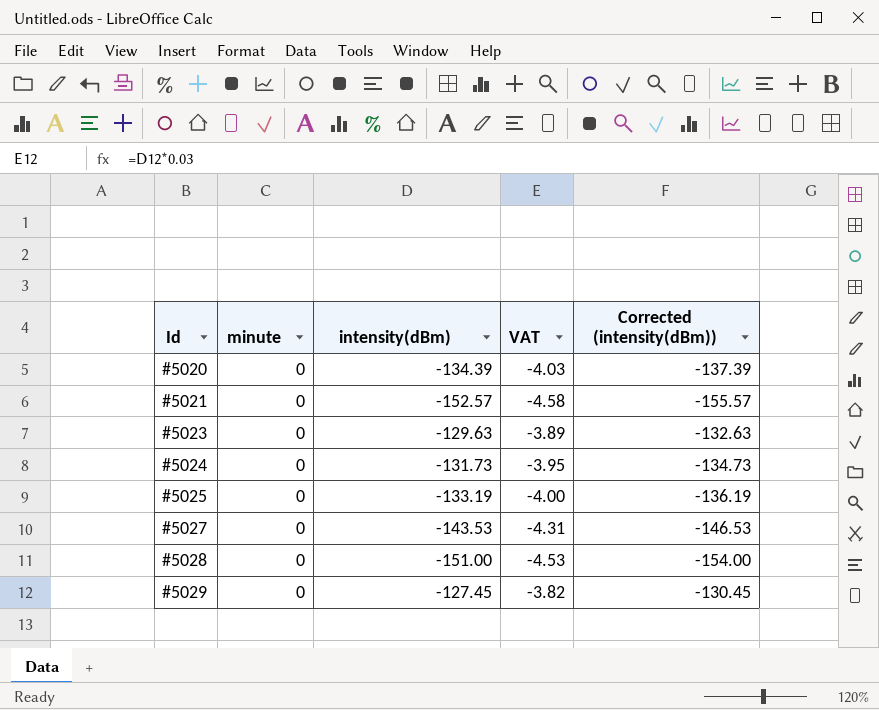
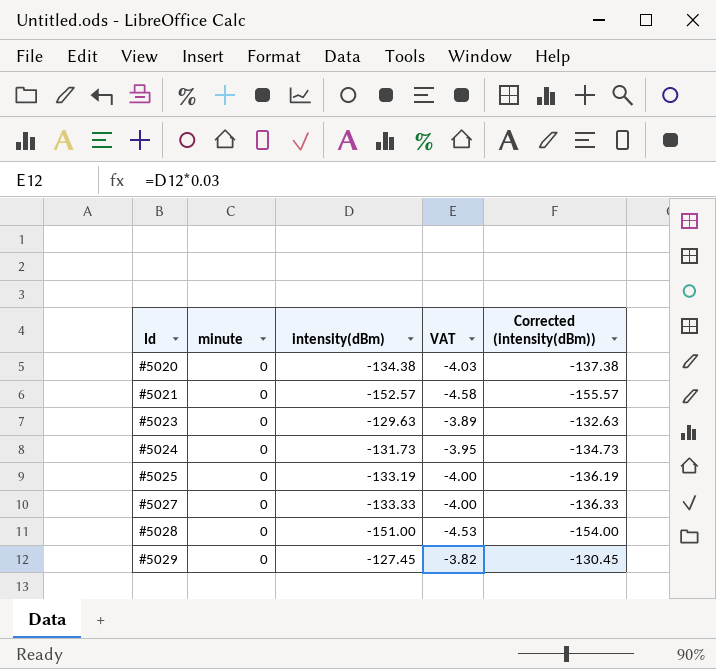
#5020 | intensity(dBm): -134.39 -> -134.38
#5020 | Corrected (intensity(dBm)): -137.39 -> -137.38
#5027 | intensity(dBm): -143.53 -> -133.33
#5027 | VAT: -4.31 -> -4.00
#5027 | Corrected (intensity(dBm)): -146.53 -> -136.33

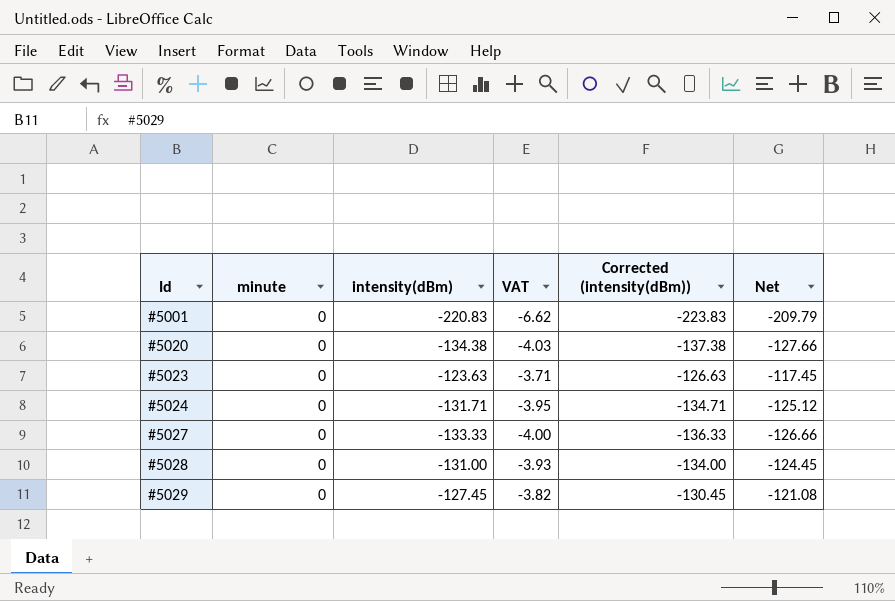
column Net | formula: none -> [intensity(dBm)] * 0.95
row #5021: 0 | -152.57 | -4.58 | -155.57 -> none
row #5025: 0 | -133.19 | -4.00 | -136.19 -> none
row #5001: none -> 0 | -220.83 | -6.62 | -223.83 | -209.79
#5023 | intensity(dBm): -129.63 -> -123.63
#5023 | VAT: -3.89 -> -3.71
#5023 | Corrected (intensity(dBm)): -132.63 -> -126.63
#5024 | intensity(dBm): -131.73 -> -131.71
#5024 | Corrected (intensity(dBm)): -134.73 -> -134.71
#5028 | intensity(dBm): -151.00 -> -131.00
#5028 | VAT: -4.53 -> -3.93
#5028 | Corrected (intensity(dBm)): -154.00 -> -134.00

